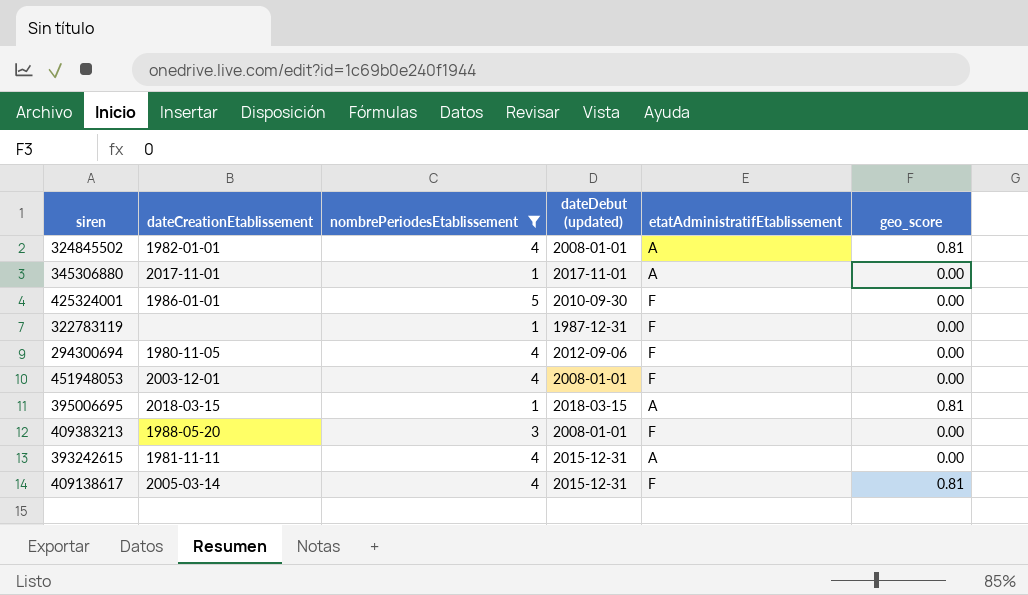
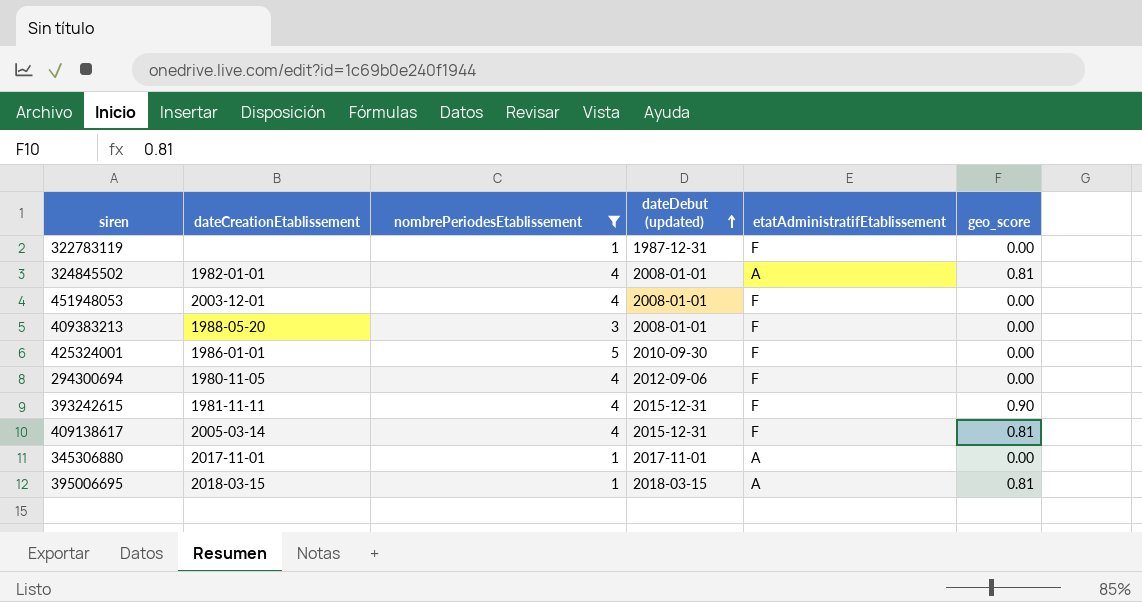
row order: none -> dateDebut (updated) ascending
393242615 | etatAdministratifEtablissement: A -> F
393242615 | geo_score: 0.00 -> 0.90

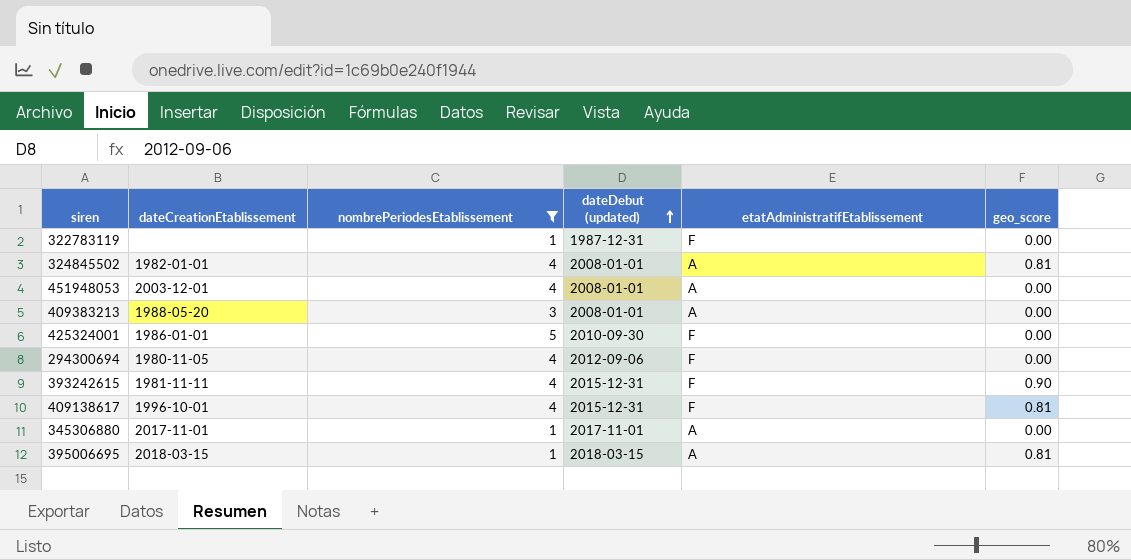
451948053 | etatAdministratifEtablissement: F -> A
409383213 | etatAdministratifEtablissement: F -> A
409138617 | dateCreationEtablissement: 2005-03-14 -> 1996-10-01

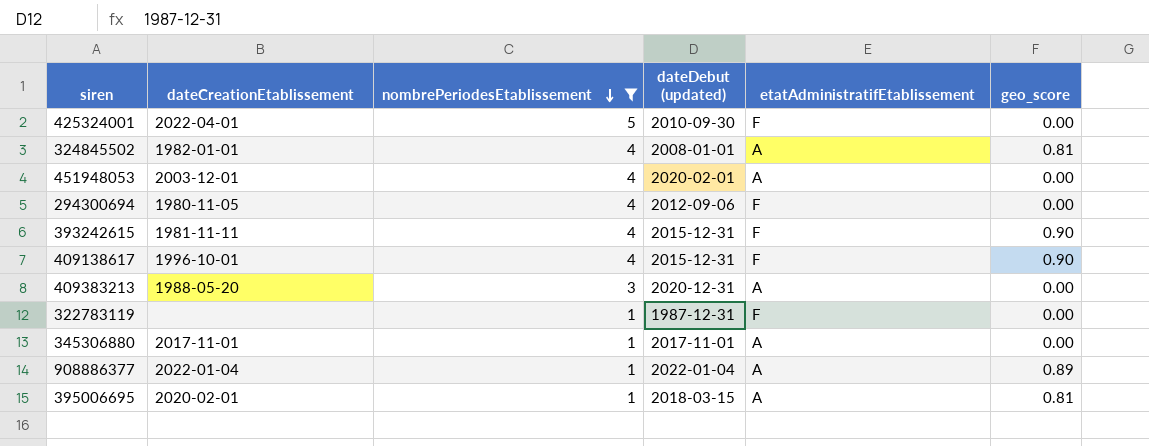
row order: dateDebut (updated) ascending -> nombrePeriodesEtablissement descending
425324001 | dateCreationEtablissement: 1986-01-01 -> 2022-04-01
451948053 | dateDebut (updated): 2008-01-01 -> 2020-02-01
409138617 | geo_score: 0.81 -> 0.90
409383213 | dateDebut (updated): 2008-01-01 -> 2020-12-31
row 908886377: none -> 2022-01-04 | 1 | 2022-01-04 | A | 0.89
395006695 | dateCreationEtablissement: 2018-03-15 -> 2020-02-01

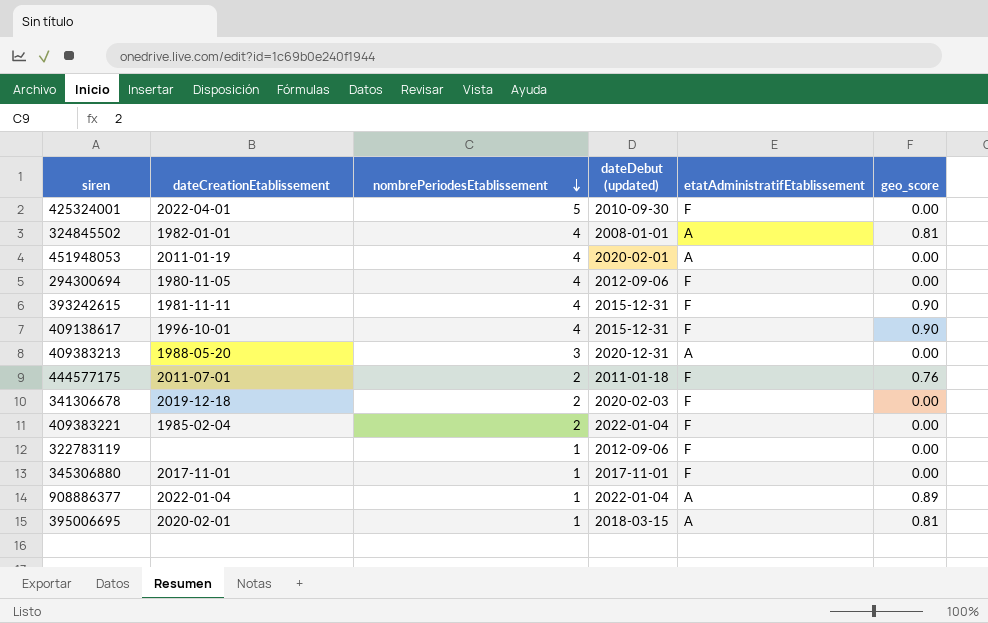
filter: nombrePeriodesEtablissement != 2 -> none
451948053 | dateCreationEtablissement: 2003-12-01 -> 2011-01-19
322783119 | dateDebut (updated): 1987-12-31 -> 2012-09-06
345306880 | etatAdministratifEtablissement: A -> F

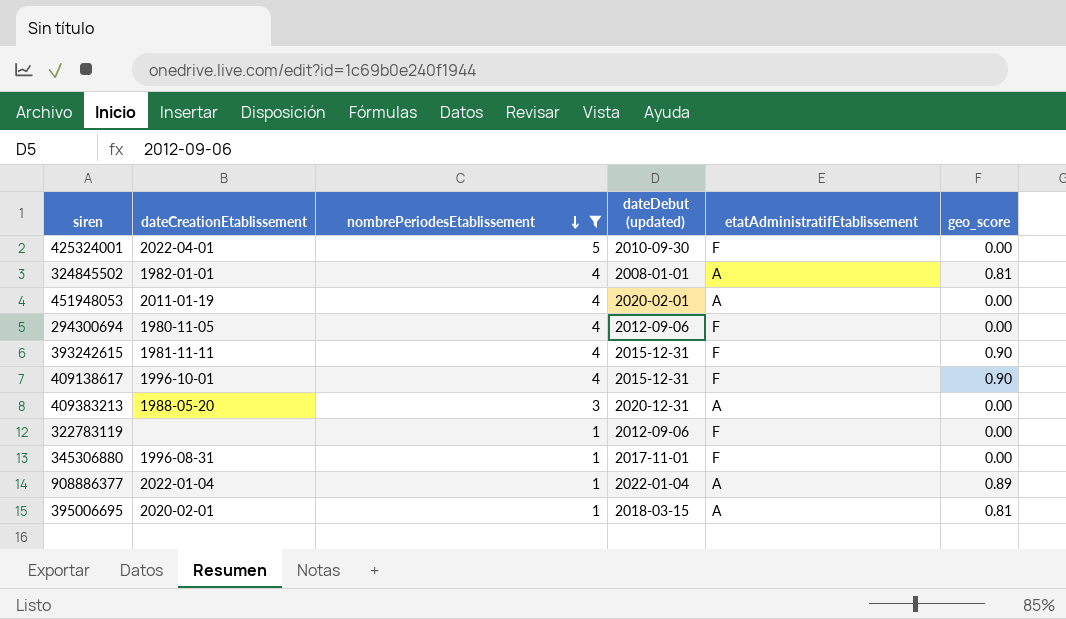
filter: none -> nombrePeriodesEtablissement != 2
345306880 | dateCreationEtablissement: 2017-11-01 -> 1996-08-31

